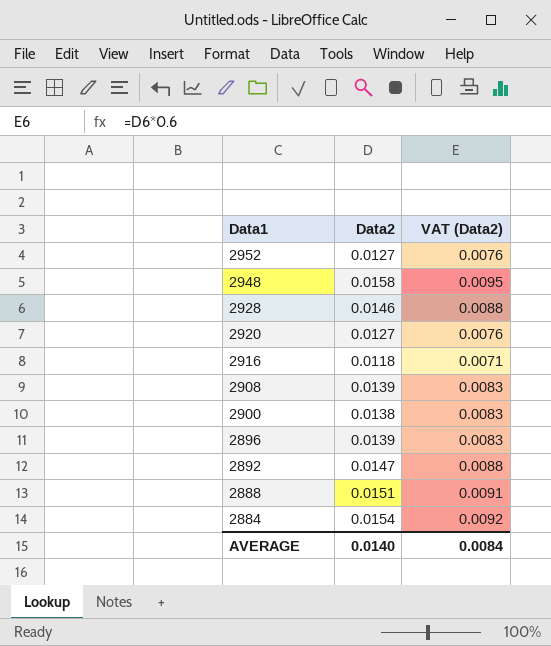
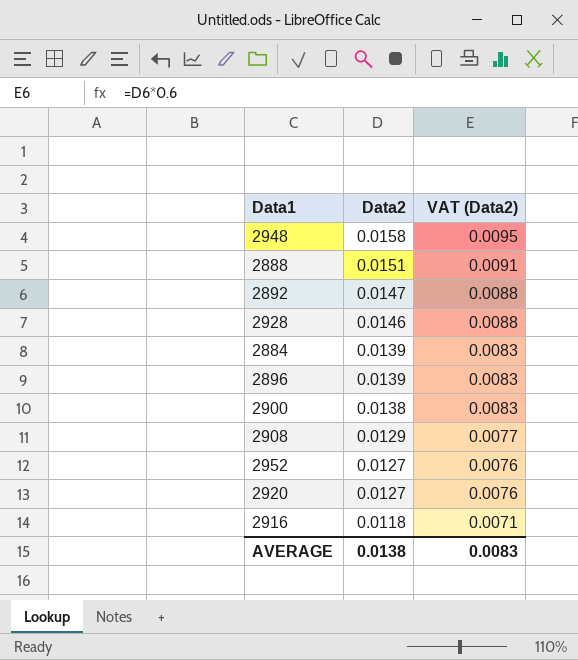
row order: Data1 descending -> Data2 descending
2884 | Data2: 0.0154 -> 0.0139
2884 | VAT (Data2): 0.0092 -> 0.0083
2908 | Data2: 0.0139 -> 0.0129
2908 | VAT (Data2): 0.0083 -> 0.0077
AVERAGE | Data2: 0.0140 -> 0.0138
AVERAGE | VAT (Data2): 0.0084 -> 0.0083

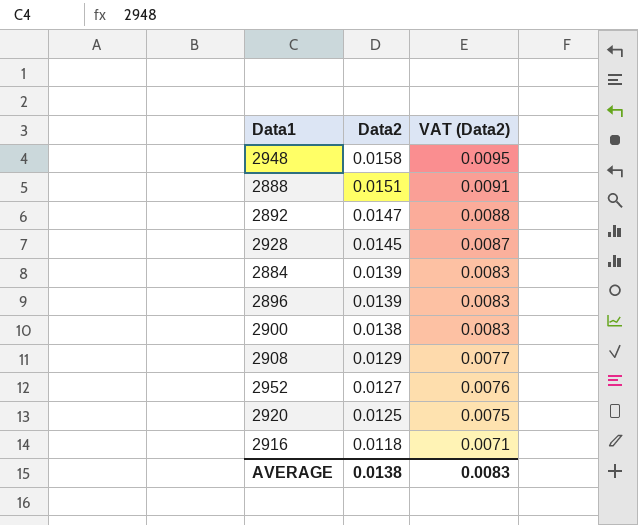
2928 | Data2: 0.0146 -> 0.0145
2928 | VAT (Data2): 0.0088 -> 0.0087
2920 | Data2: 0.0127 -> 0.0125
2920 | VAT (Data2): 0.0076 -> 0.0075

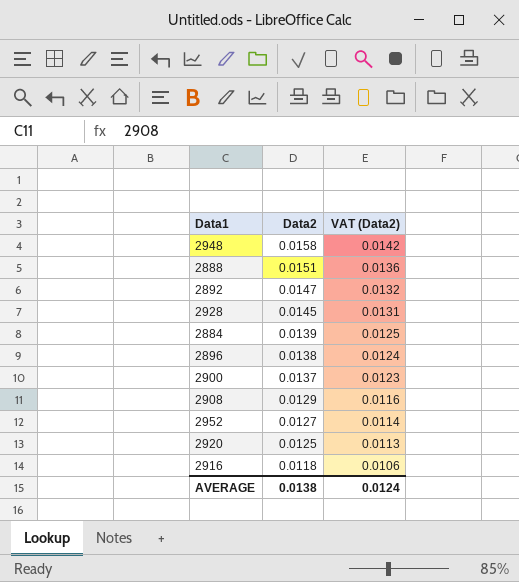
column VAT (Data2) | formula: [Data2] * 0.6 -> [Data2] * 0.9
2896 | Data2: 0.0139 -> 0.0138
2900 | Data2: 0.0138 -> 0.0137
AVERAGE | VAT (Data2): 0.0083 -> 0.0124

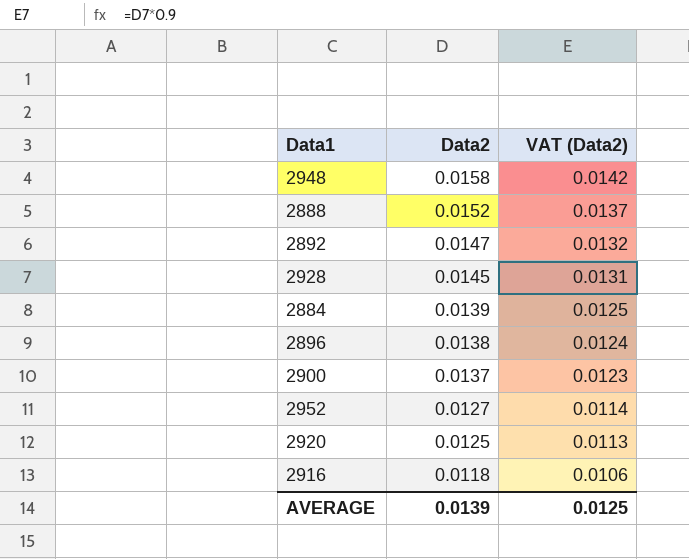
row 2908: 0.0129 | 0.0116 -> none
2888 | Data2: 0.0151 -> 0.0152
2888 | VAT (Data2): 0.0136 -> 0.0137
AVERAGE | Data2: 0.0138 -> 0.0139
AVERAGE | VAT (Data2): 0.0124 -> 0.0125

